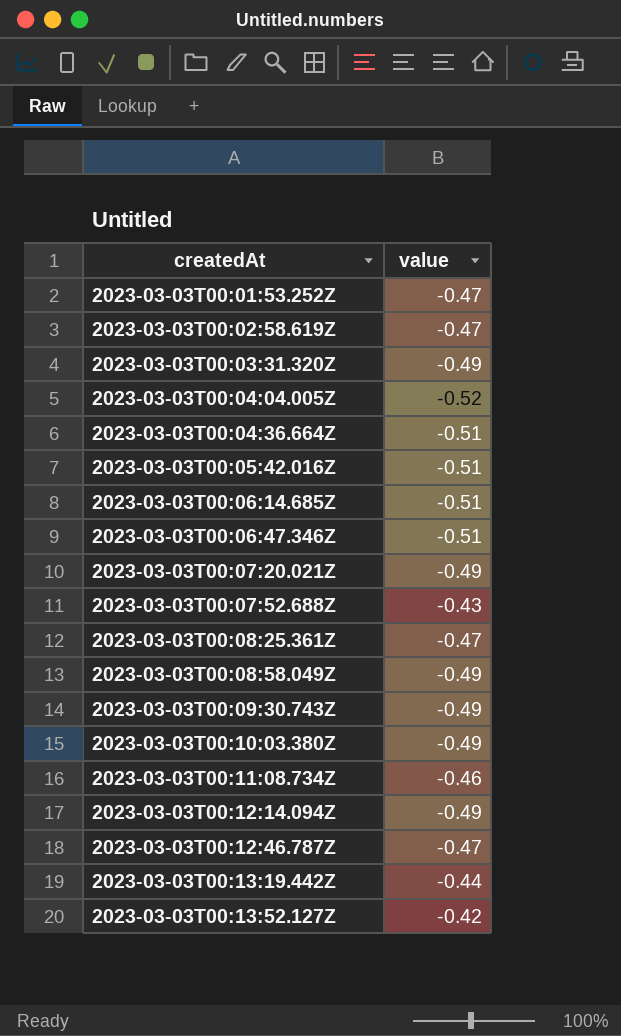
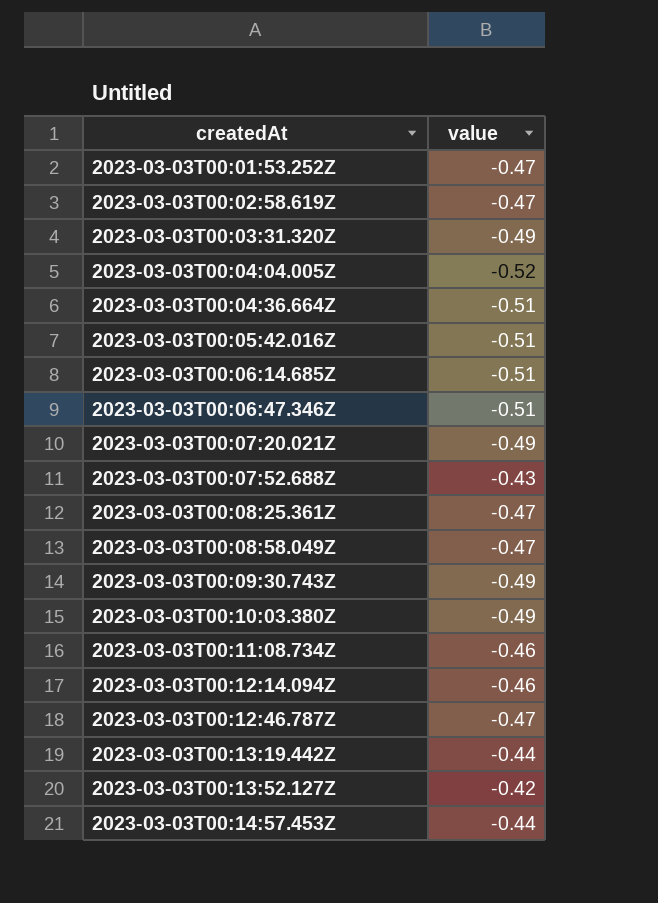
2023-03-03T00:08:58.049Z | value: -0.49 -> -0.47
2023-03-03T00:12:14.094Z | value: -0.49 -> -0.46
row 2023-03-03T00:14:57.453Z: none -> -0.44

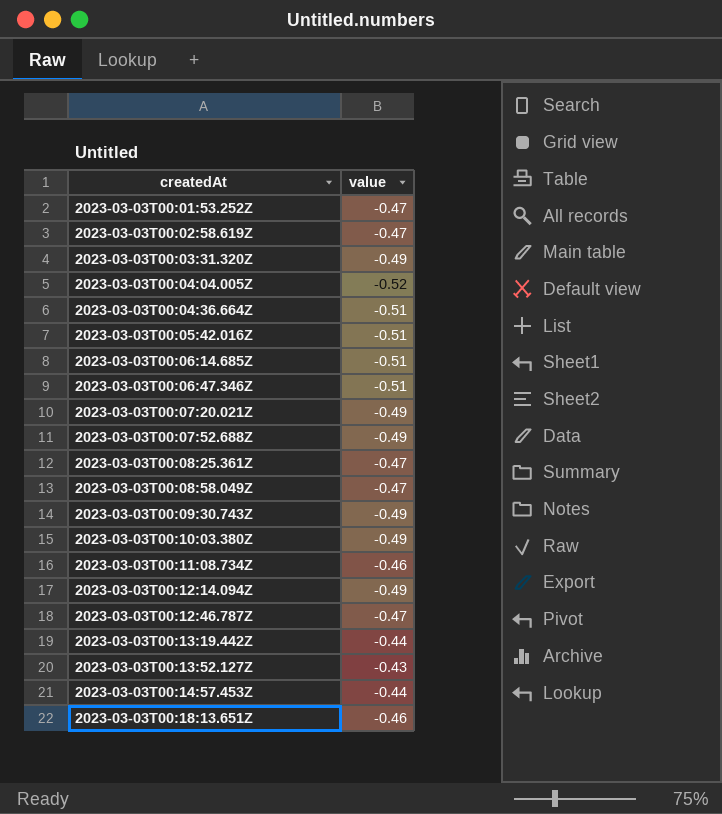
2023-03-03T00:07:52.688Z | value: -0.43 -> -0.49
2023-03-03T00:12:14.094Z | value: -0.46 -> -0.49
2023-03-03T00:13:52.127Z | value: -0.42 -> -0.43
row 2023-03-03T00:18:13.651Z: none -> -0.46

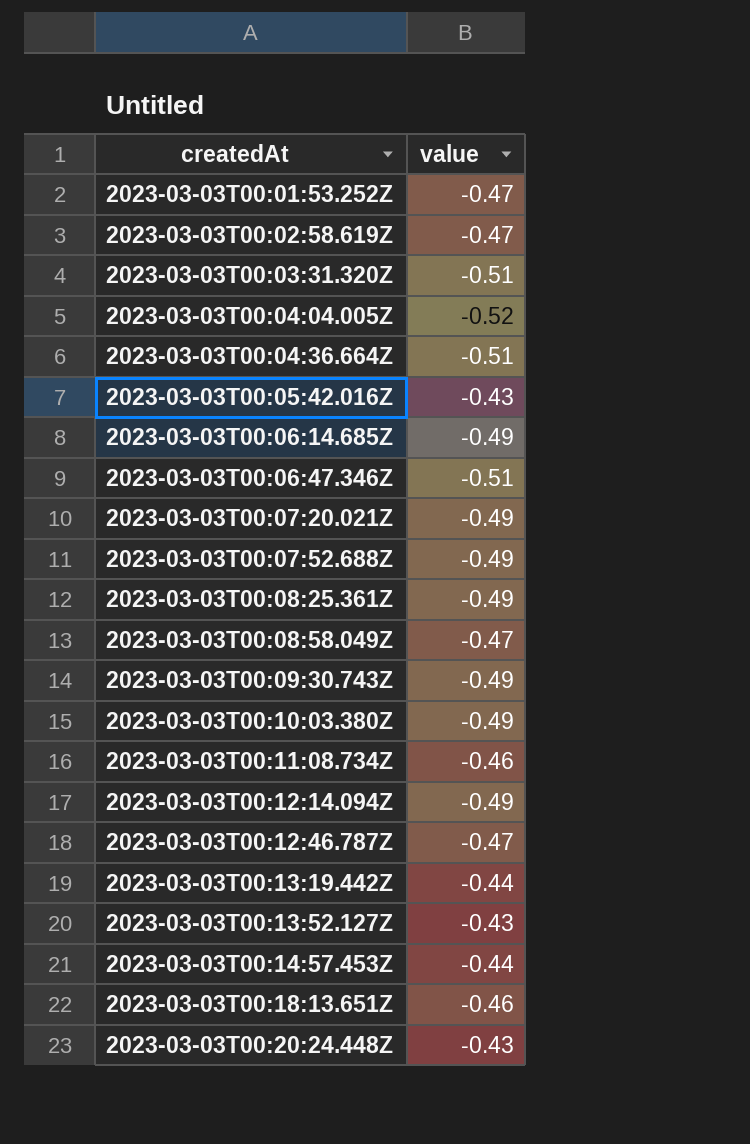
2023-03-03T00:03:31.320Z | value: -0.49 -> -0.51
2023-03-03T00:05:42.016Z | value: -0.51 -> -0.43
2023-03-03T00:06:14.685Z | value: -0.51 -> -0.49
2023-03-03T00:08:25.361Z | value: -0.47 -> -0.49
row 2023-03-03T00:20:24.448Z: none -> -0.43

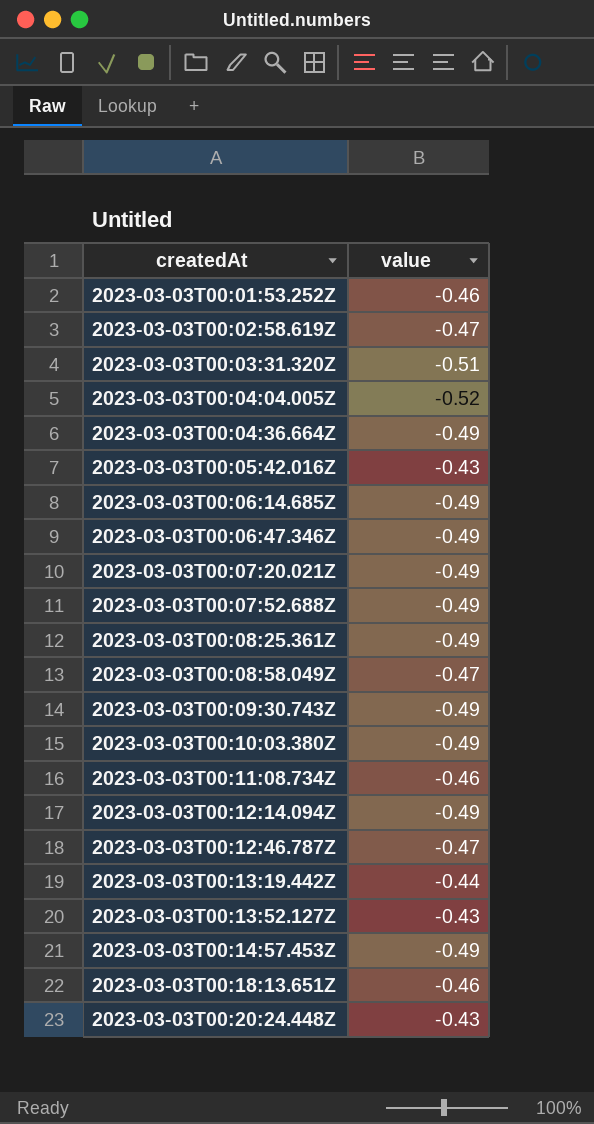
2023-03-03T00:01:53.252Z | value: -0.47 -> -0.46
2023-03-03T00:04:36.664Z | value: -0.51 -> -0.49
2023-03-03T00:06:47.346Z | value: -0.51 -> -0.49
2023-03-03T00:14:57.453Z | value: -0.44 -> -0.49

